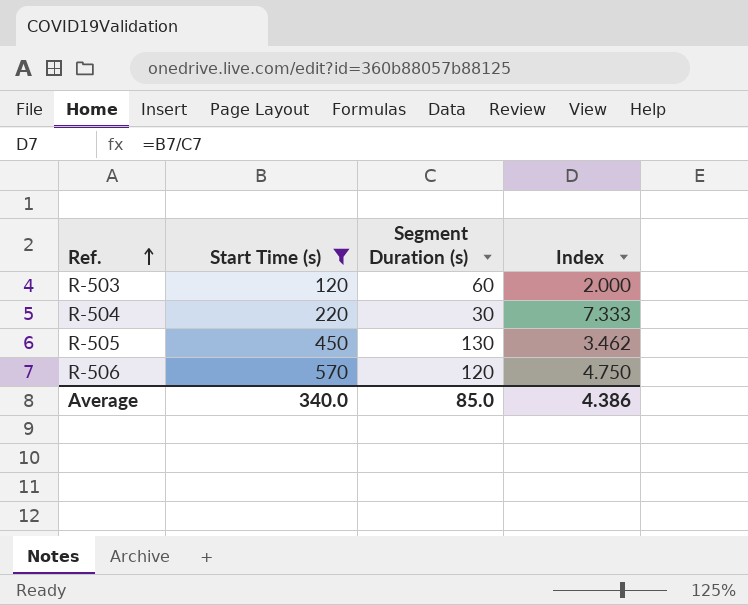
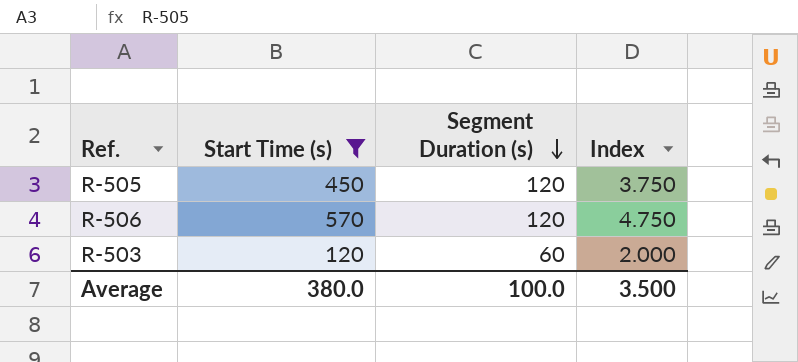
row order: Ref. ascending -> Segment Duration (s) descending
row R-504: 220 | 30 | 7.333 -> none
R-505 | Segment Duration (s): 130 -> 120
R-505 | Index: 3.462 -> 3.750
Average | Start Time (s): 340.0 -> 380.0
Average | Segment Duration (s): 85.0 -> 100.0
Average | Index: 4.386 -> 3.500

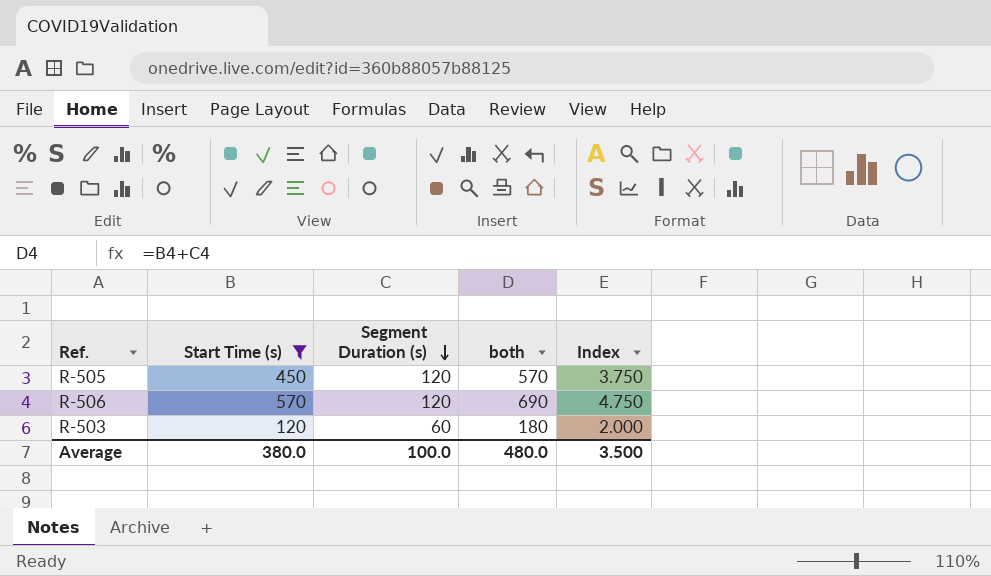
column both | formula: none -> [Start Time (s)] + [Segment Duration (s)]

